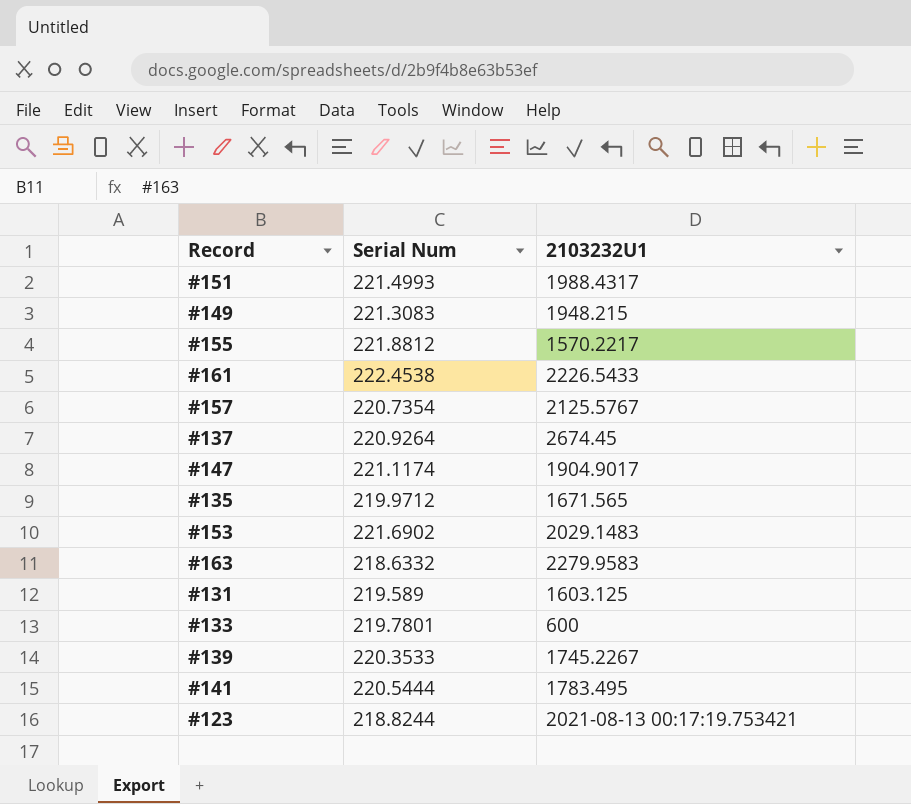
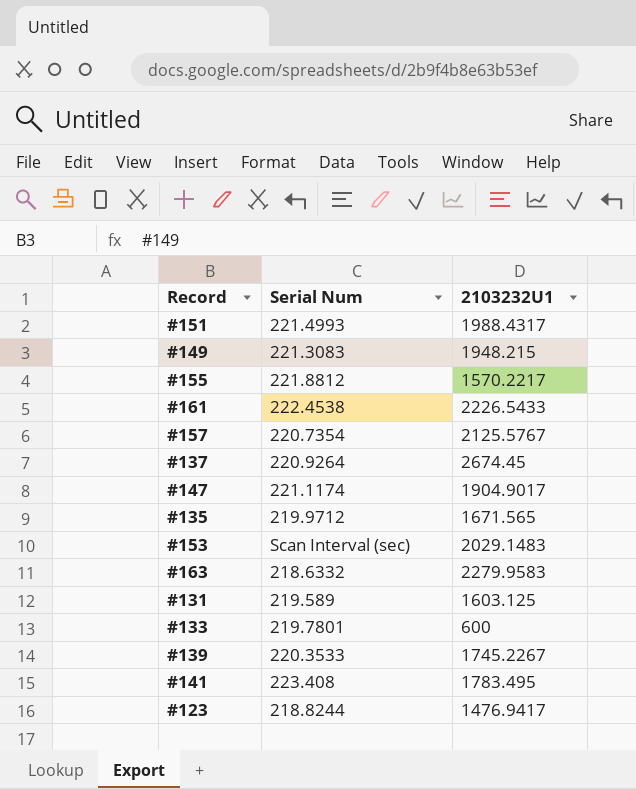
#153 | Serial Num: 221.6902 -> Scan Interval (sec)
#141 | Serial Num: 220.5444 -> 223.408
#123 | 2103232U1: 2021-08-13 00:17:19.753421 -> 1476.9417

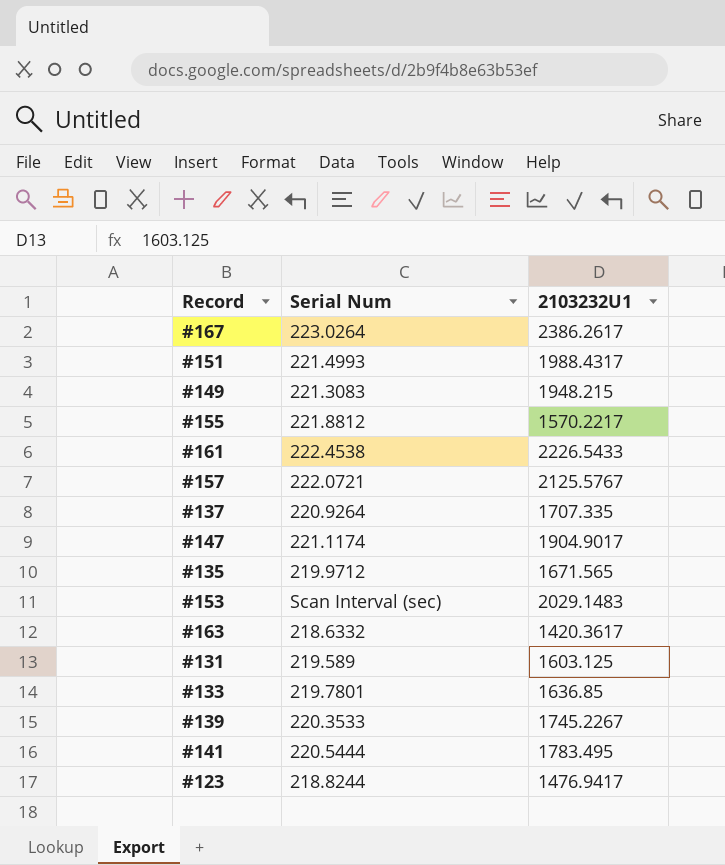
row #167: none -> 223.0264 | 2386.2617
#157 | Serial Num: 220.7354 -> 222.0721
#137 | 2103232U1: 2674.45 -> 1707.335
#163 | 2103232U1: 2279.9583 -> 1420.3617
#133 | 2103232U1: 600 -> 1636.85
#141 | Serial Num: 223.408 -> 220.5444

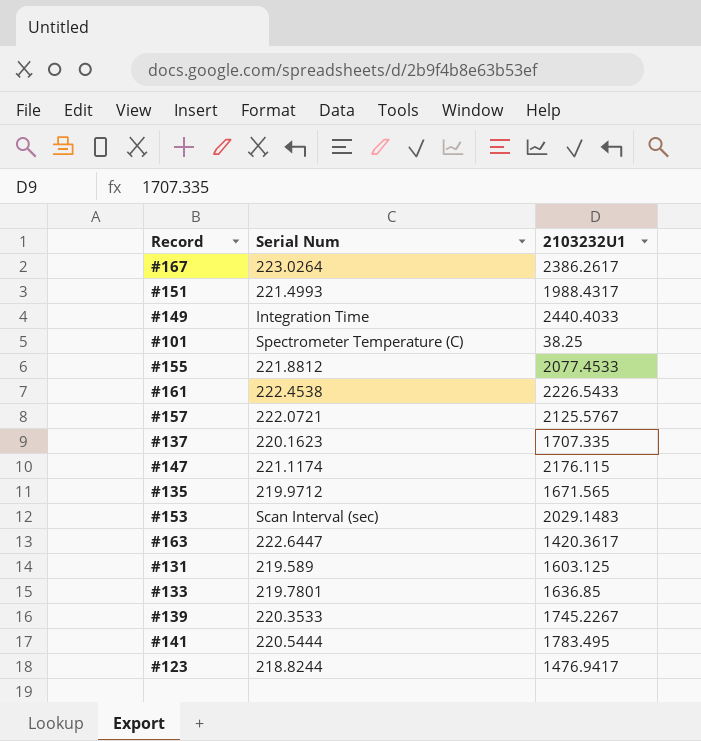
#149 | Serial Num: 221.3083 -> Integration Time
#149 | 2103232U1: 1948.215 -> 2440.4033
row #101: none -> Spectrometer Temperature (C) | 38.25
#155 | 2103232U1: 1570.2217 -> 2077.4533
#137 | Serial Num: 220.9264 -> 220.1623
#147 | 2103232U1: 1904.9017 -> 2176.115
#163 | Serial Num: 218.6332 -> 222.6447

